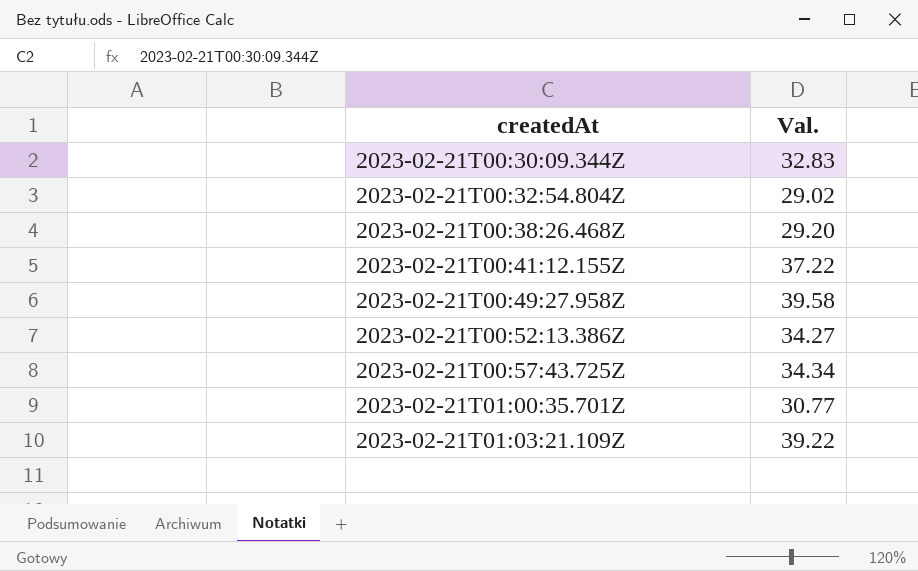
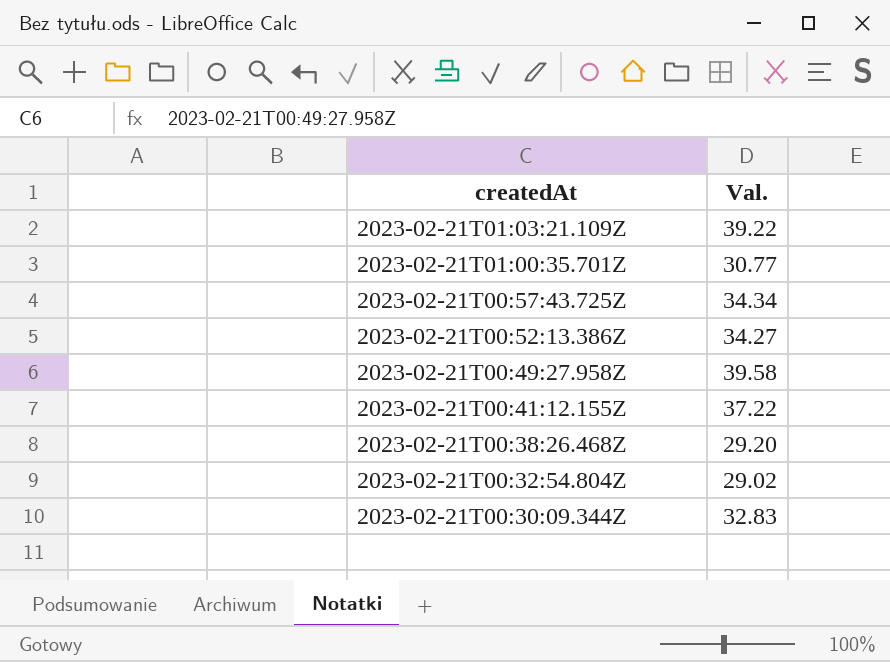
row order: createdAt ascending -> createdAt descending

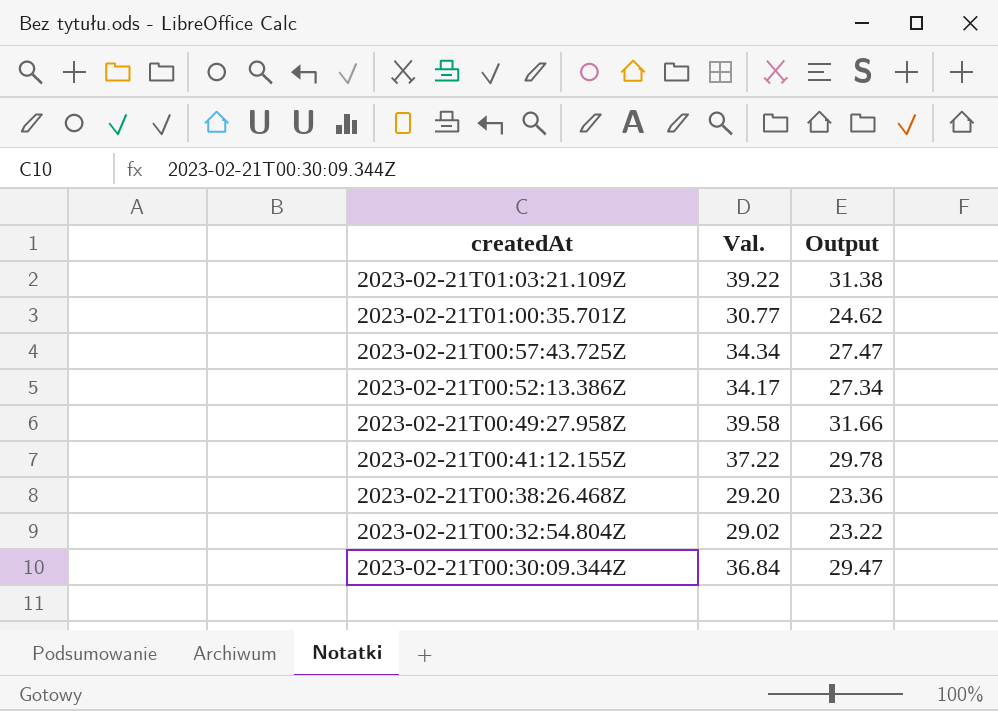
column Output | formula: none -> [Val.] * 0.8
2023-02-21T00:52:13.386Z | Val.: 34.27 -> 34.17
2023-02-21T00:30:09.344Z | Val.: 32.83 -> 36.84

